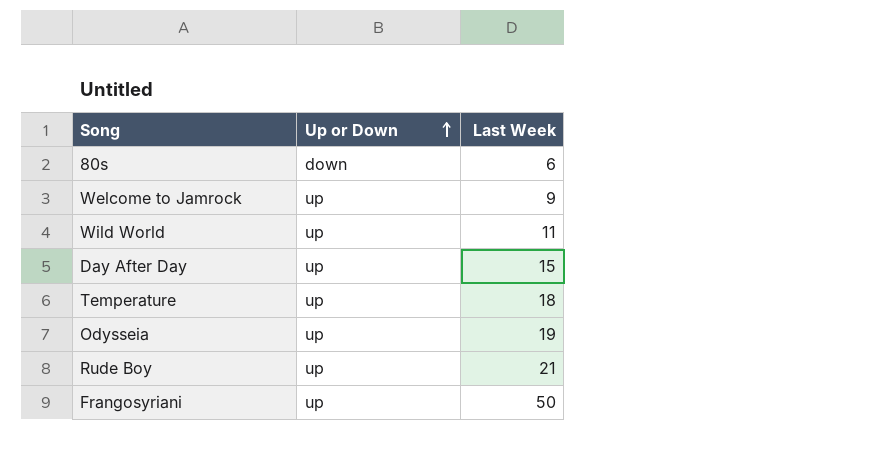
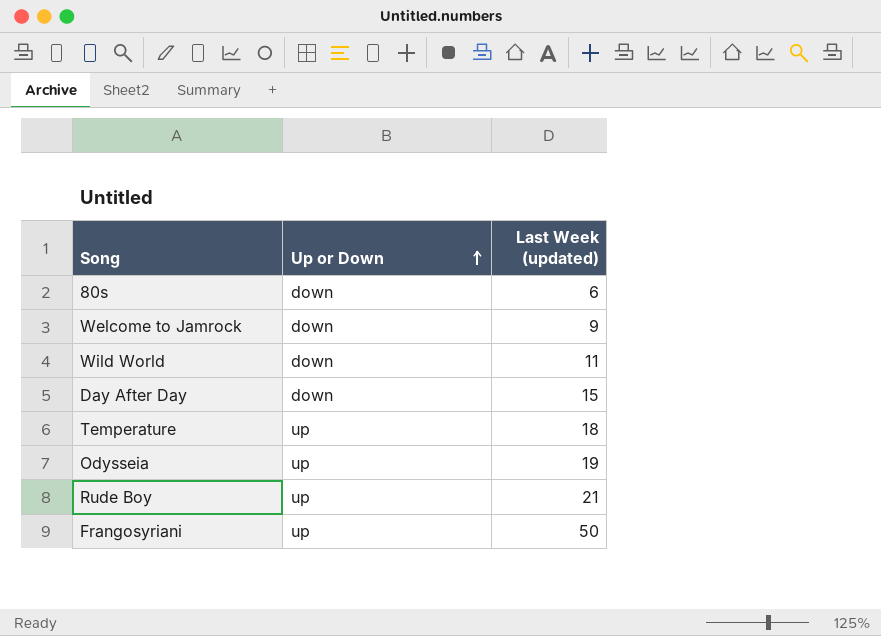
column name: Last Week -> Last Week (updated)
Welcome to Jamrock | Up or Down: up -> down
Wild World | Up or Down: up -> down
Day After Day | Up or Down: up -> down

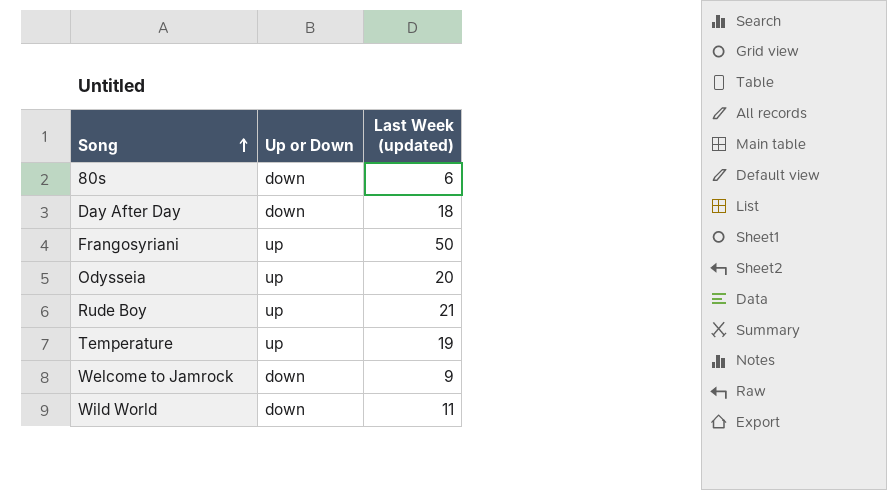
row order: Up or Down ascending -> Song ascending
Day After Day | Last Week (updated): 15 -> 18
Odysseia | Last Week (updated): 19 -> 20
Temperature | Last Week (updated): 18 -> 19

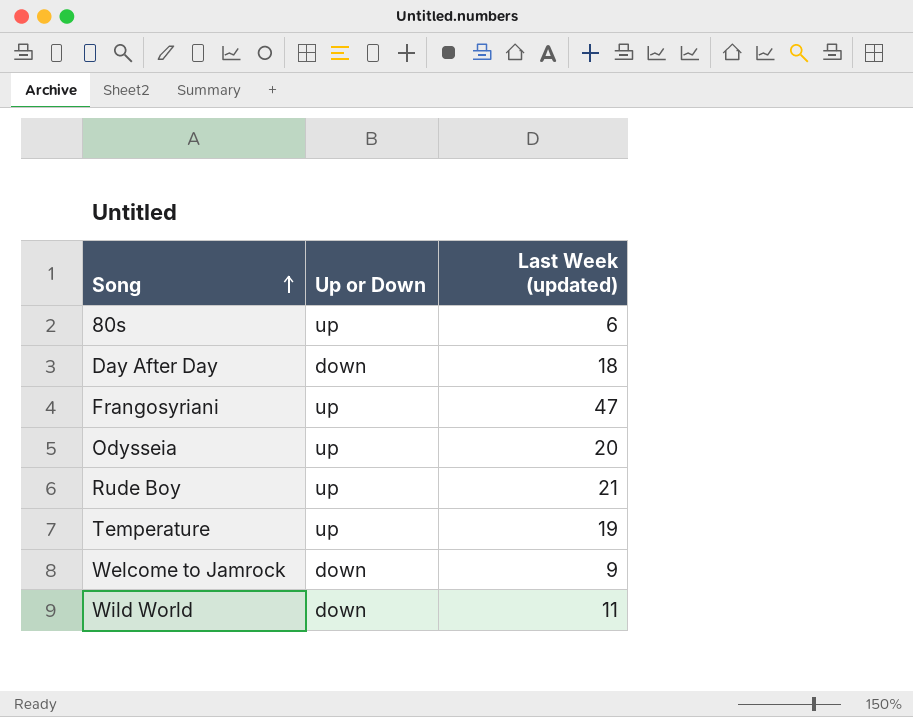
80s | Up or Down: down -> up
Frangosyriani | Last Week (updated): 50 -> 47

